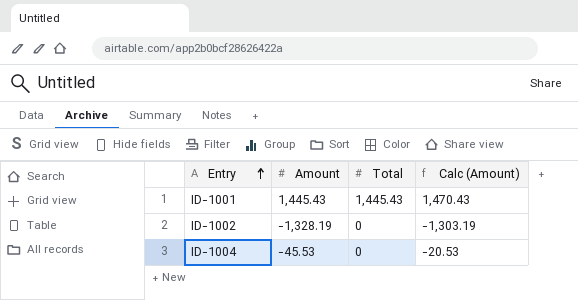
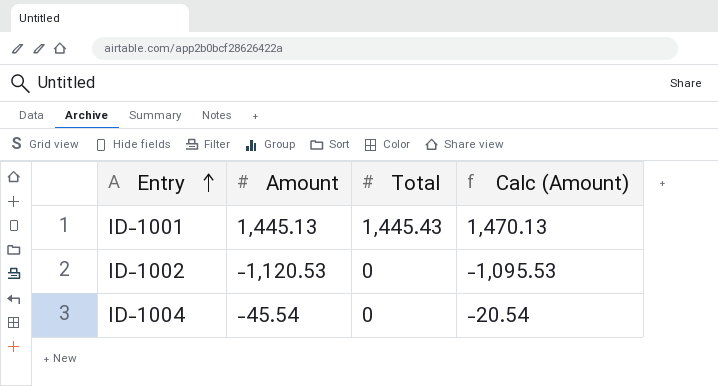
ID-1001 | Amount: 1,445.43 -> 1,445.13
ID-1001 | Calc (Amount): 1,470.43 -> 1,470.13
ID-1002 | Amount: -1,328.19 -> -1,120.53
ID-1002 | Calc (Amount): -1,303.19 -> -1,095.53
ID-1004 | Amount: -45.53 -> -45.54
ID-1004 | Calc (Amount): -20.53 -> -20.54

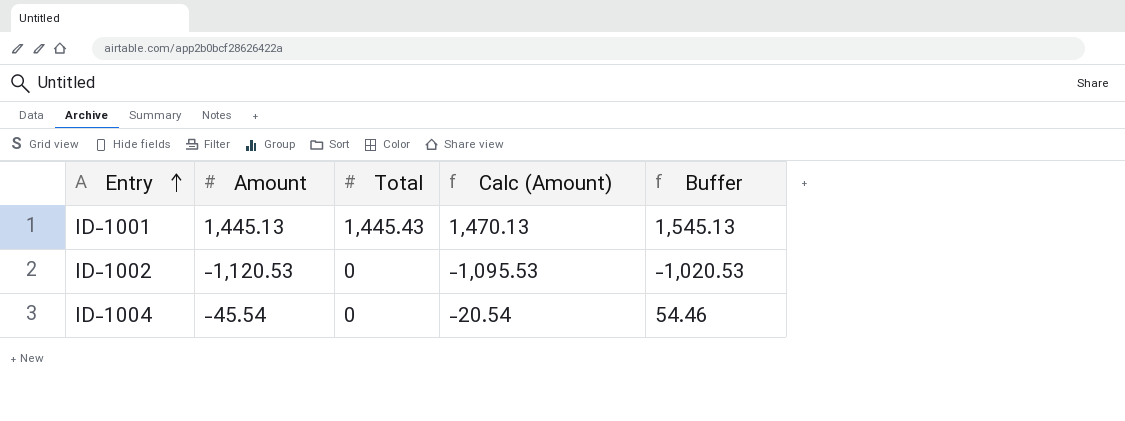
column Buffer | formula: none -> [Amount] + 100

